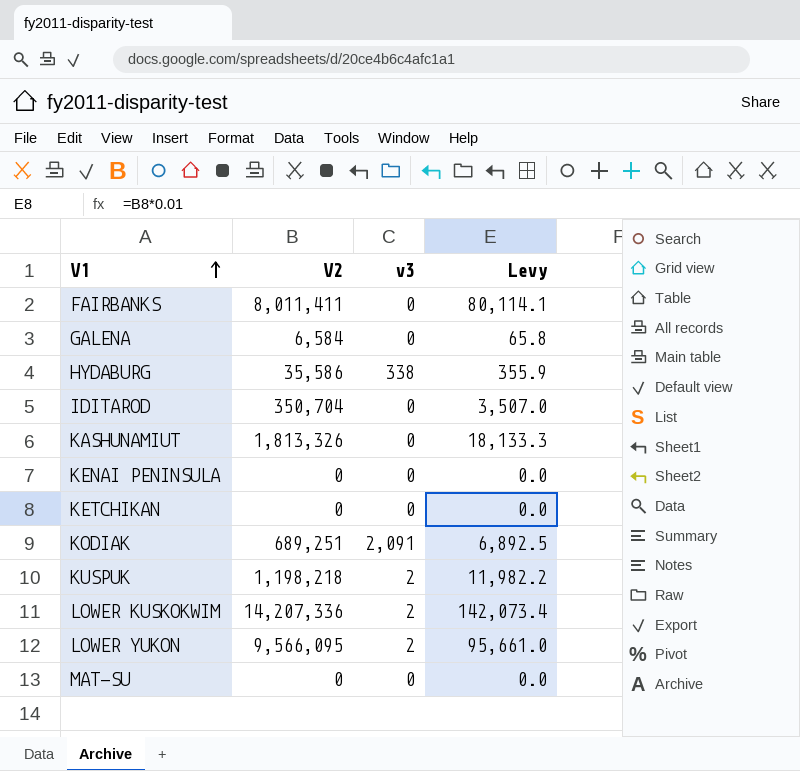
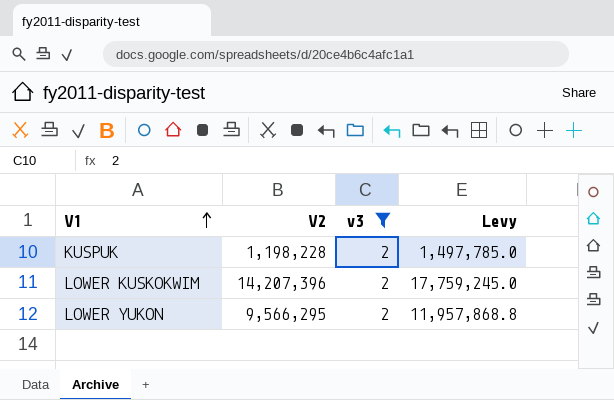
filter: none -> v3 = 2
column Levy | formula: [V2] * 0.01 -> [V2] * 1.25
KUSPUK | V2: 1,198,218 -> 1,198,228
LOWER KUSKOKWIM | V2: 14,207,336 -> 14,207,396
LOWER YUKON | V2: 9,566,095 -> 9,566,295

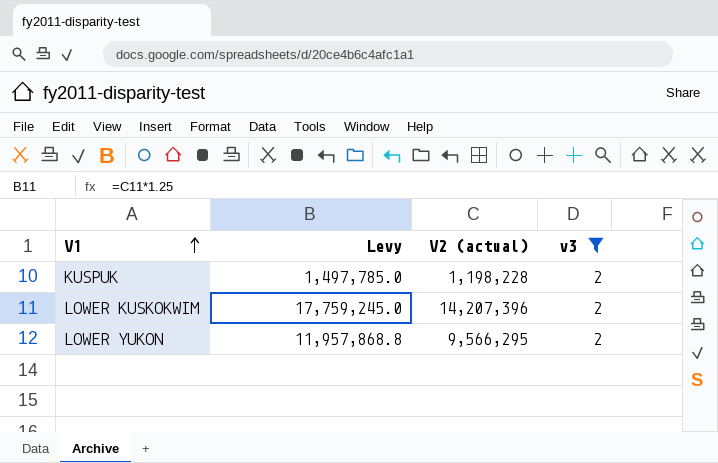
column Levy | position: 4 -> 2
column name: V2 -> V2 (actual)

